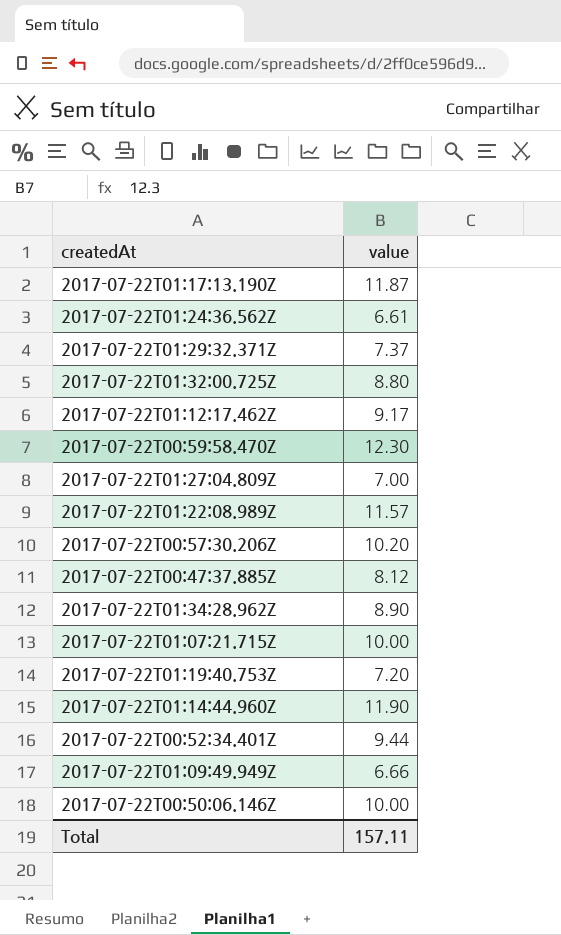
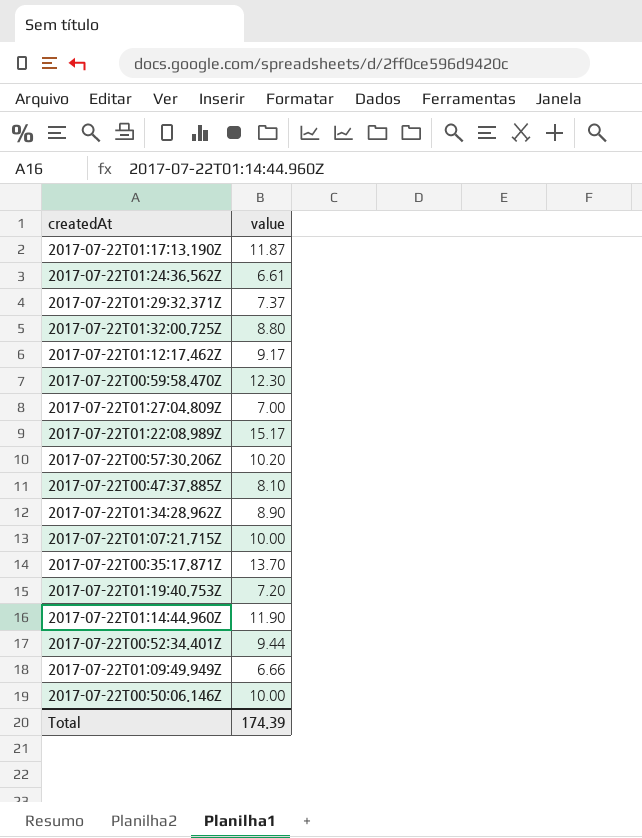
2017-07-22T01:22:08.989Z | value: 11.57 -> 15.17
2017-07-22T00:47:37.885Z | value: 8.12 -> 8.10
row 2017-07-22T00:35:17.871Z: none -> 13.70
Total | value: 157.11 -> 174.39

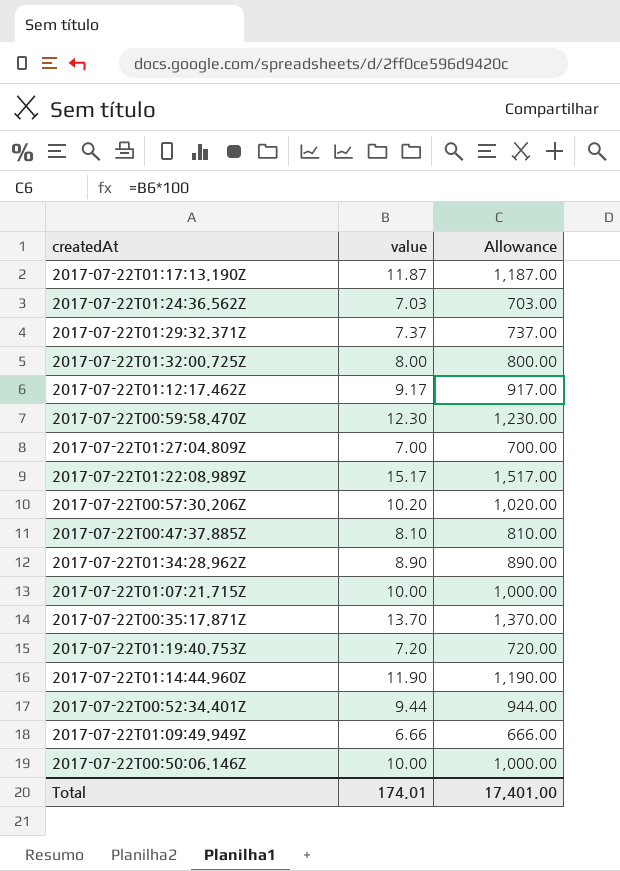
column Allowance | formula: none -> [value] * 100
2017-07-22T01:24:36.562Z | value: 6.61 -> 7.03
2017-07-22T01:32:00.725Z | value: 8.80 -> 8.00
Total | value: 174.39 -> 174.01

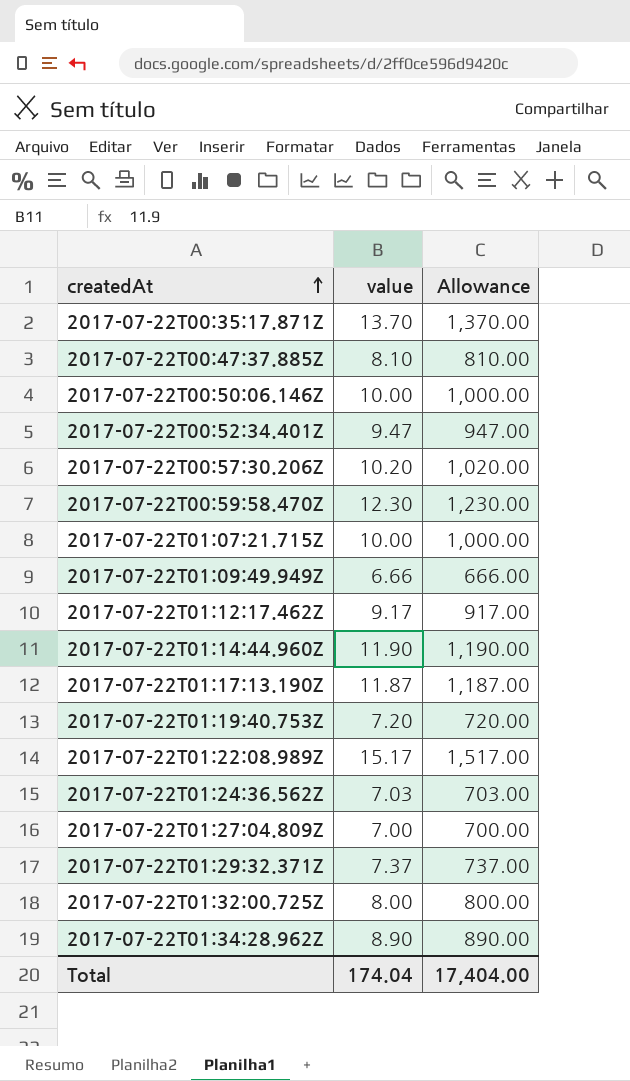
row order: none -> createdAt ascending
2017-07-22T00:52:34.401Z | value: 9.44 -> 9.47
2017-07-22T00:52:34.401Z | Allowance: 944.00 -> 947.00
Total | value: 174.01 -> 174.04
Total | Allowance: 17,401.00 -> 17,404.00

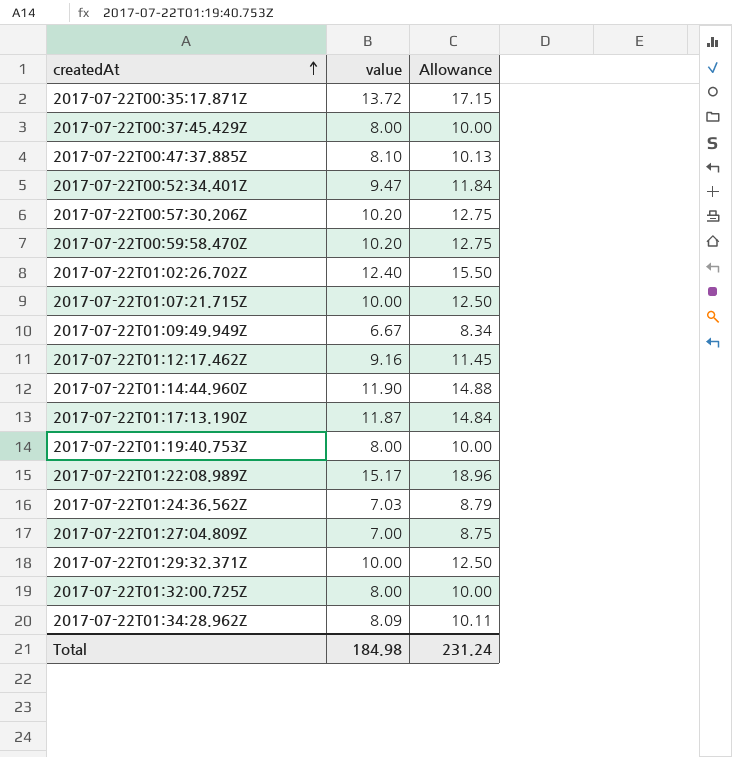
column Allowance | formula: [value] * 100 -> [value] * 1.25
row 2017-07-22T00:50:06.146Z: 10.00 | 1,000.00 -> none
2017-07-22T00:35:17.871Z | value: 13.70 -> 13.72
row 2017-07-22T00:37:45.429Z: none -> 8.00 | 10.00
2017-07-22T00:59:58.470Z | value: 12.30 -> 10.20
row 2017-07-22T01:02:26.702Z: none -> 12.40 | 15.50
2017-07-22T01:09:49.949Z | value: 6.66 -> 6.67
2017-07-22T01:12:17.462Z | value: 9.17 -> 9.16
2017-07-22T01:19:40.753Z | value: 7.20 -> 8.00
2017-07-22T01:29:32.371Z | value: 7.37 -> 10.00
2017-07-22T01:34:28.962Z | value: 8.90 -> 8.09
Total | value: 174.04 -> 184.98
Total | Allowance: 17,404.00 -> 231.24

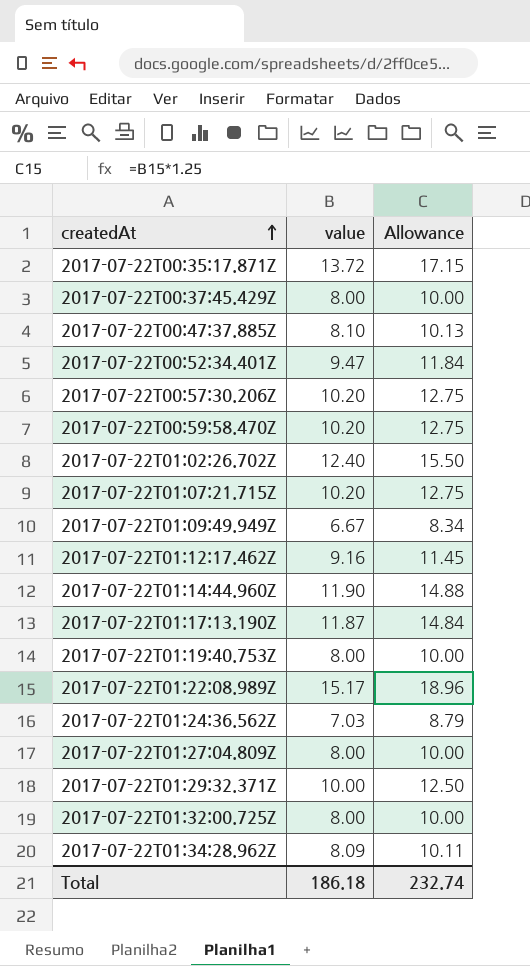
2017-07-22T01:07:21.715Z | value: 10.00 -> 10.20
2017-07-22T01:07:21.715Z | Allowance: 12.50 -> 12.75
2017-07-22T01:27:04.809Z | value: 7.00 -> 8.00
2017-07-22T01:27:04.809Z | Allowance: 8.75 -> 10.00
Total | value: 184.98 -> 186.18
Total | Allowance: 231.24 -> 232.74

